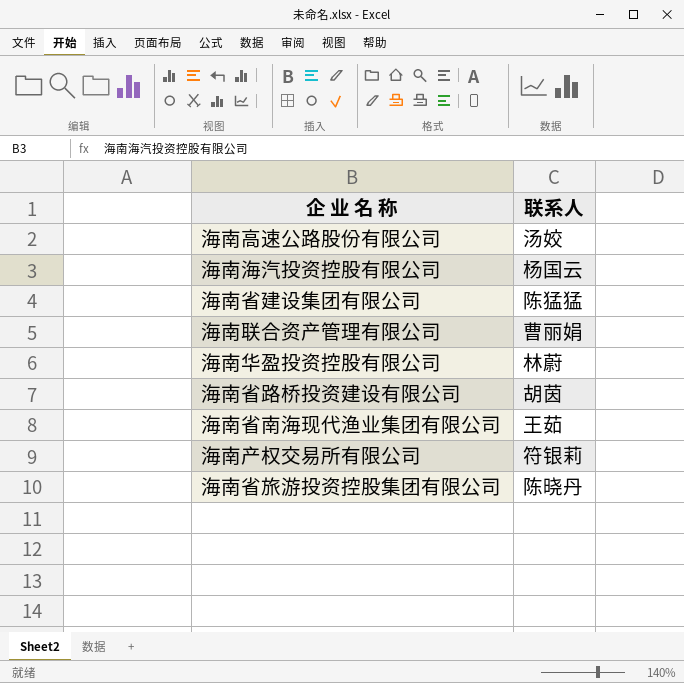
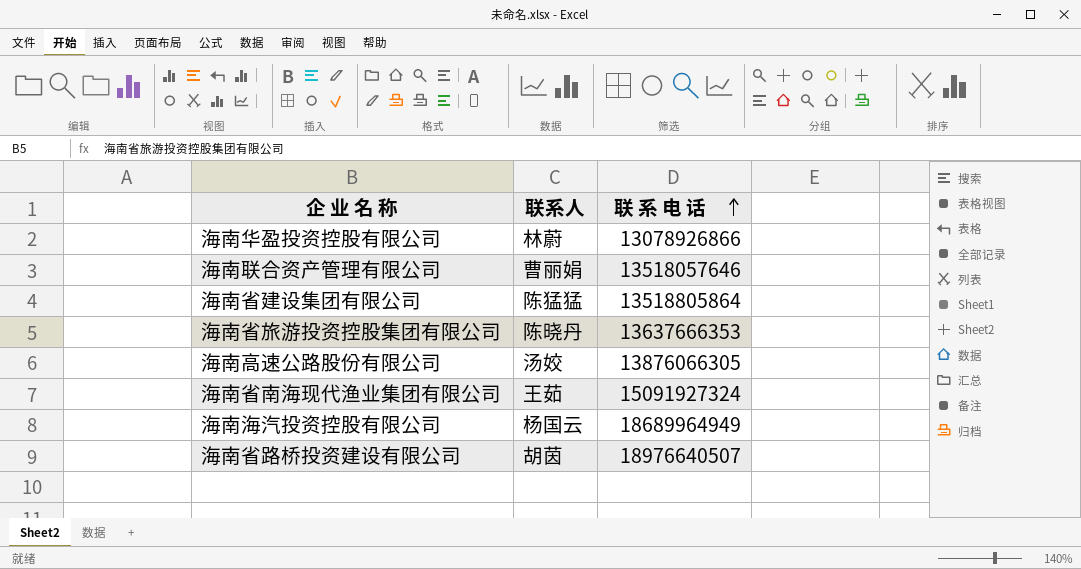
row order: none -> 联 系 电 话 ascending
column 联 系 电 话 | position: none -> 3
row 海南产权交易所有限公司: 符银莉 -> none

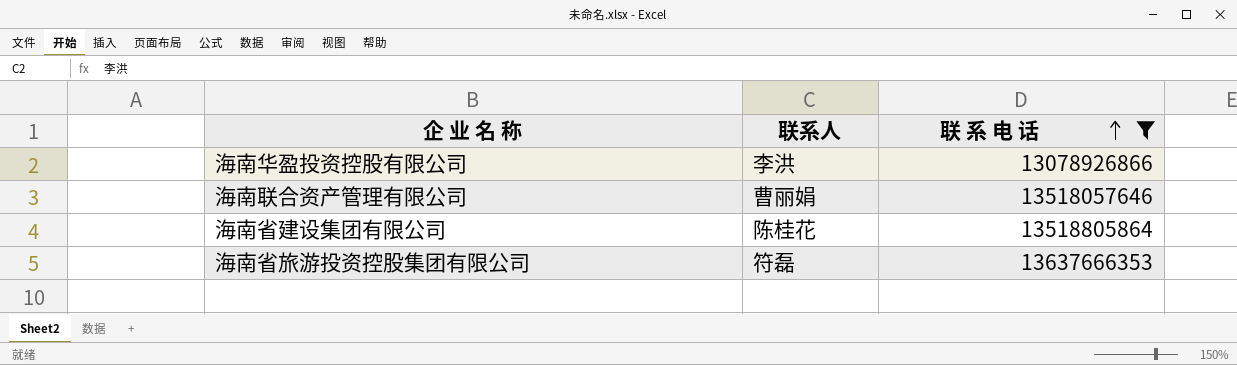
filter: none -> 联 系 电 话 <= 13637666353
海南华盈投资控股有限公司 | 联系人: 林蔚 -> 李洪
海南省建设集团有限公司 | 联系人: 陈猛猛 -> 陈桂花
海南省旅游投资控股集团有限公司 | 联系人: 陈晓丹 -> 符磊

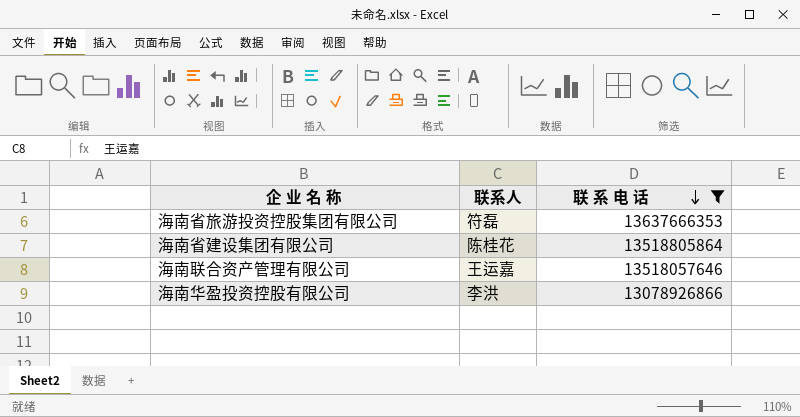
row order: 联 系 电 话 ascending -> 联 系 电 话 descending
海南联合资产管理有限公司 | 联系人: 曹丽娟 -> 王运嘉

